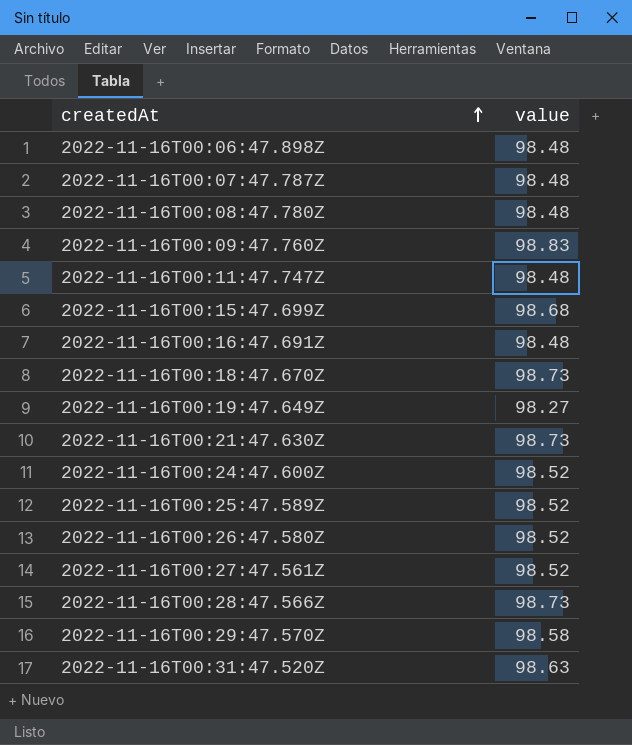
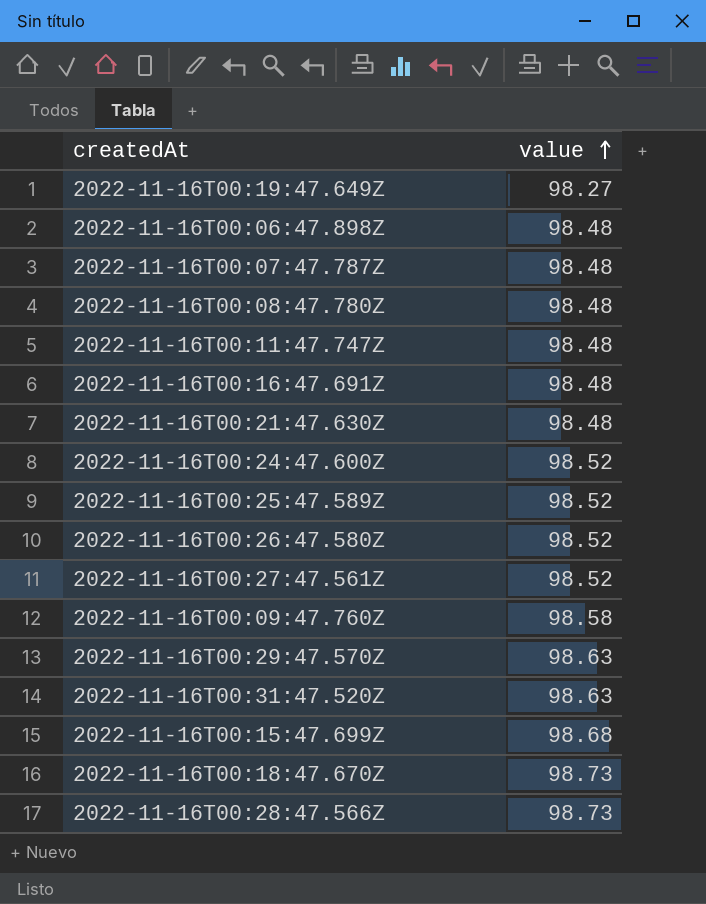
row order: createdAt ascending -> value ascending
2022-11-16T00:21:47.630Z | value: 98.73 -> 98.48
2022-11-16T00:09:47.760Z | value: 98.83 -> 98.58
2022-11-16T00:29:47.570Z | value: 98.58 -> 98.63

